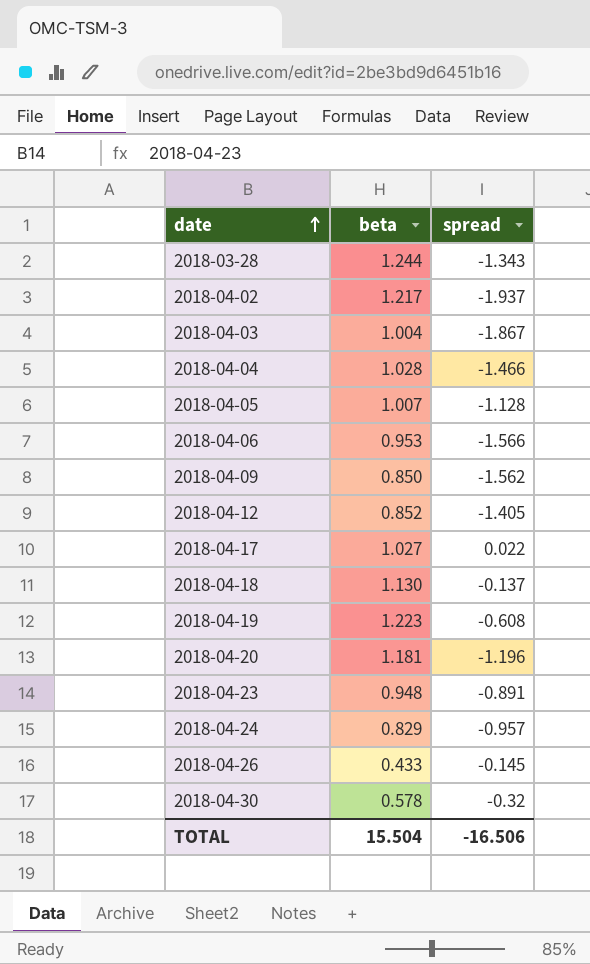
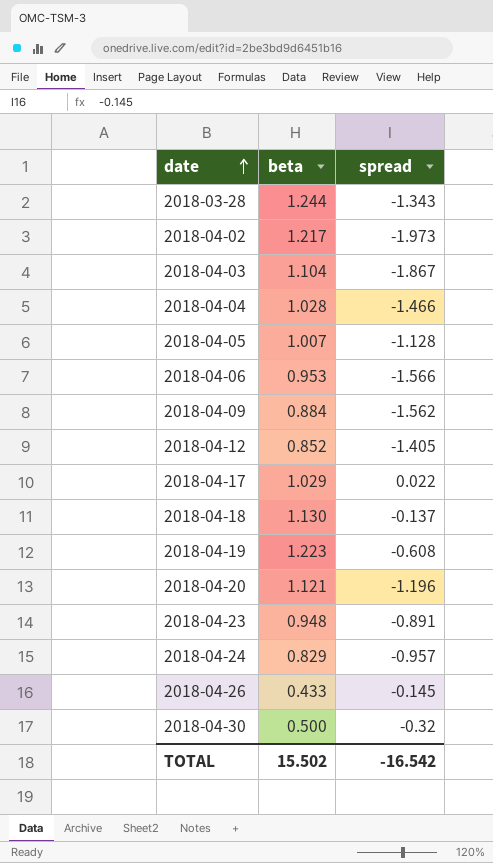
2018-04-02 | spread: -1.937 -> -1.973
2018-04-03 | beta: 1.004 -> 1.104
2018-04-09 | beta: 0.850 -> 0.884
2018-04-17 | beta: 1.027 -> 1.029
2018-04-20 | beta: 1.181 -> 1.121
2018-04-30 | beta: 0.578 -> 0.500
TOTAL | beta: 15.504 -> 15.502
TOTAL | spread: -16.506 -> -16.542

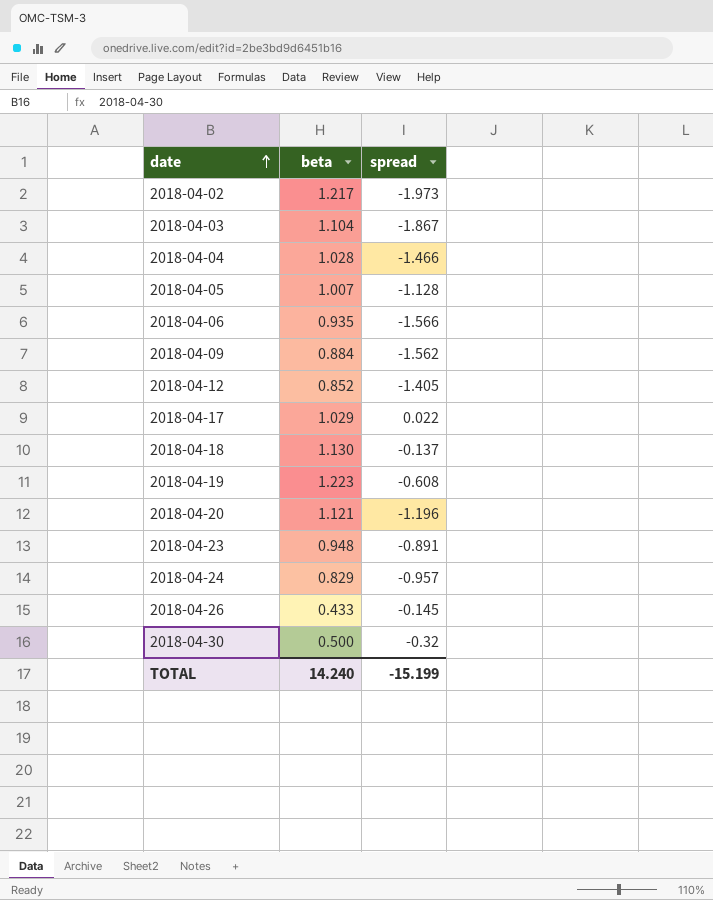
row 2018-03-28: 1.244 | -1.343 -> none
2018-04-06 | beta: 0.953 -> 0.935
TOTAL | beta: 15.502 -> 14.240
TOTAL | spread: -16.542 -> -15.199

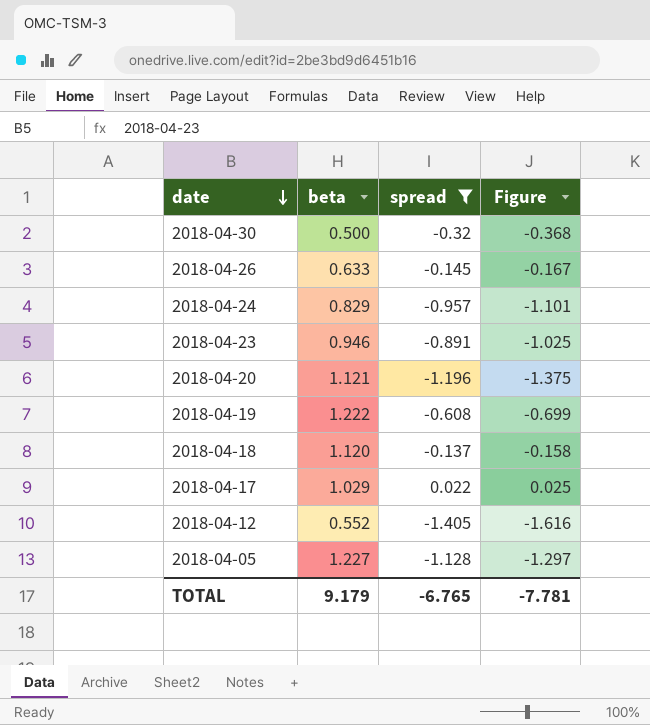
filter: none -> spread >= -1.405
row order: date ascending -> date descending
column Figure | formula: none -> [spread] * 1.15
2018-04-26 | beta: 0.433 -> 0.633
2018-04-23 | beta: 0.948 -> 0.946
2018-04-19 | beta: 1.223 -> 1.222
2018-04-18 | beta: 1.130 -> 1.120
2018-04-12 | beta: 0.852 -> 0.552
2018-04-05 | beta: 1.007 -> 1.227
TOTAL | beta: 14.240 -> 9.179
TOTAL | spread: -15.199 -> -6.765

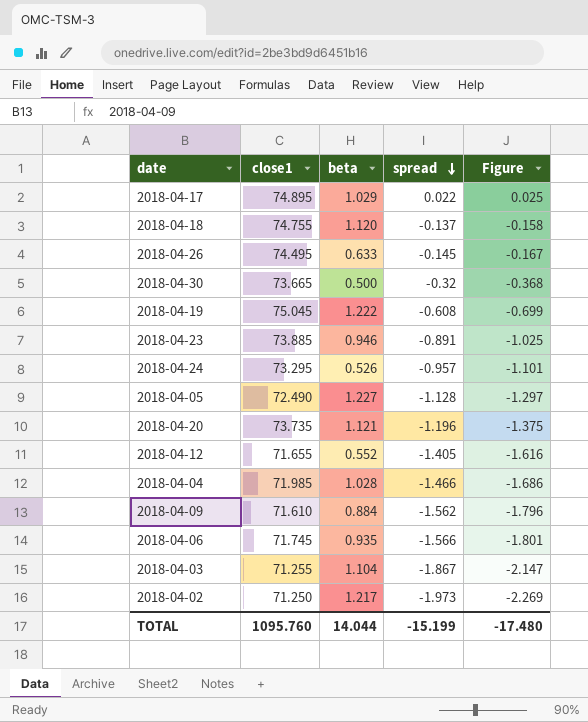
filter: spread >= -1.405 -> none
row order: date descending -> spread descending
column close1 | position: none -> 2
2018-04-24 | beta: 0.829 -> 0.526
TOTAL | beta: 9.179 -> 14.044
TOTAL | spread: -6.765 -> -15.199
TOTAL | Figure: -7.781 -> -17.480

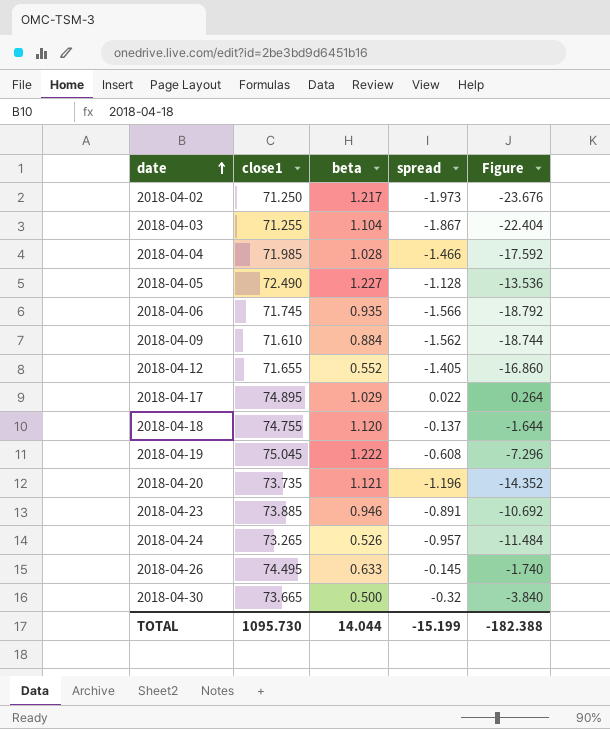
row order: spread descending -> date ascending
column Figure | formula: [spread] * 1.15 -> [spread] * 12
2018-04-24 | close1: 73.295 -> 73.265
TOTAL | close1: 1095.760 -> 1095.730
TOTAL | Figure: -17.480 -> -182.388

